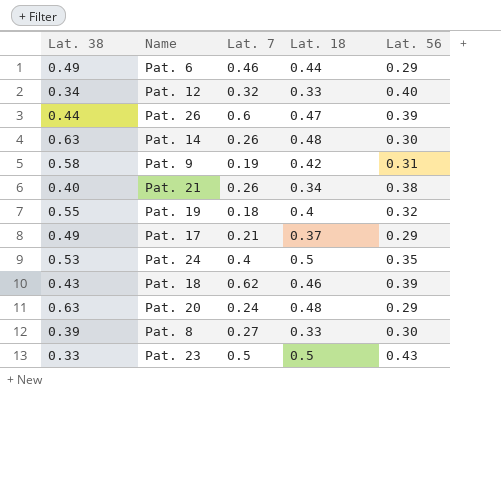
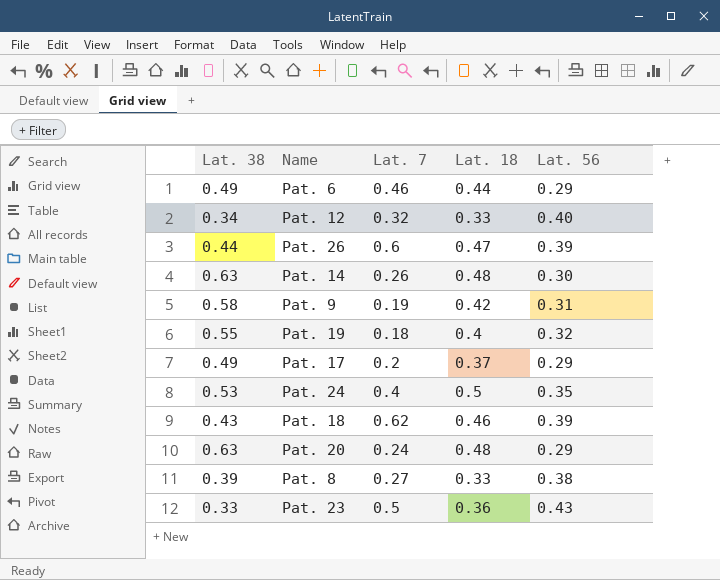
row Pat. 21: 0.40 | 0.26 | 0.34 | 0.38 -> none
Pat. 17 | Lat. 7: 0.21 -> 0.2
Pat. 8 | Lat. 56: 0.30 -> 0.38
Pat. 23 | Lat. 18: 0.5 -> 0.36

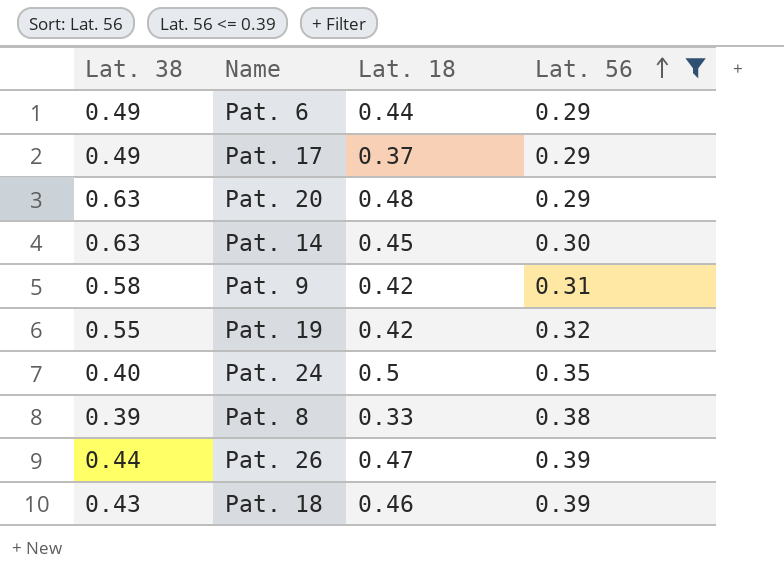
filter: none -> Lat. 56 <= 0.39
row order: none -> Lat. 56 ascending
column Lat. 7 | position: 3 -> none
Pat. 14 | Lat. 18: 0.48 -> 0.45
Pat. 19 | Lat. 18: 0.4 -> 0.42
Pat. 24 | Lat. 38: 0.53 -> 0.40

